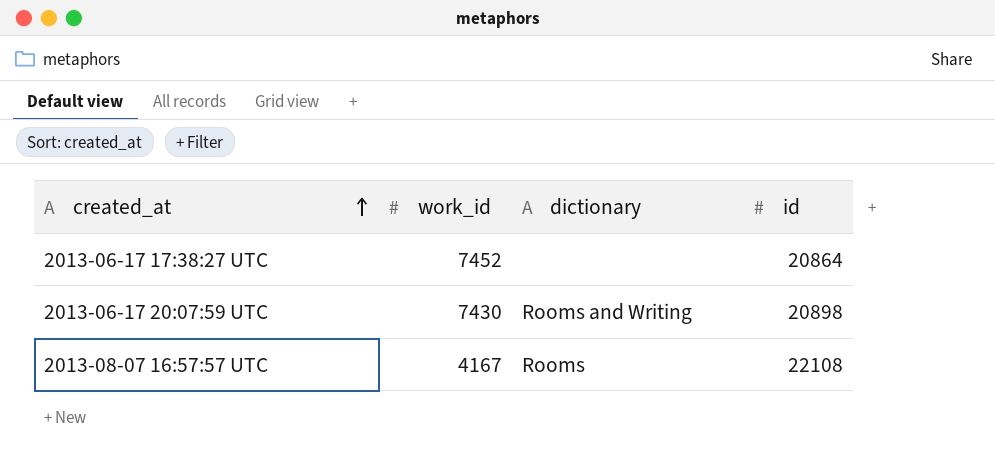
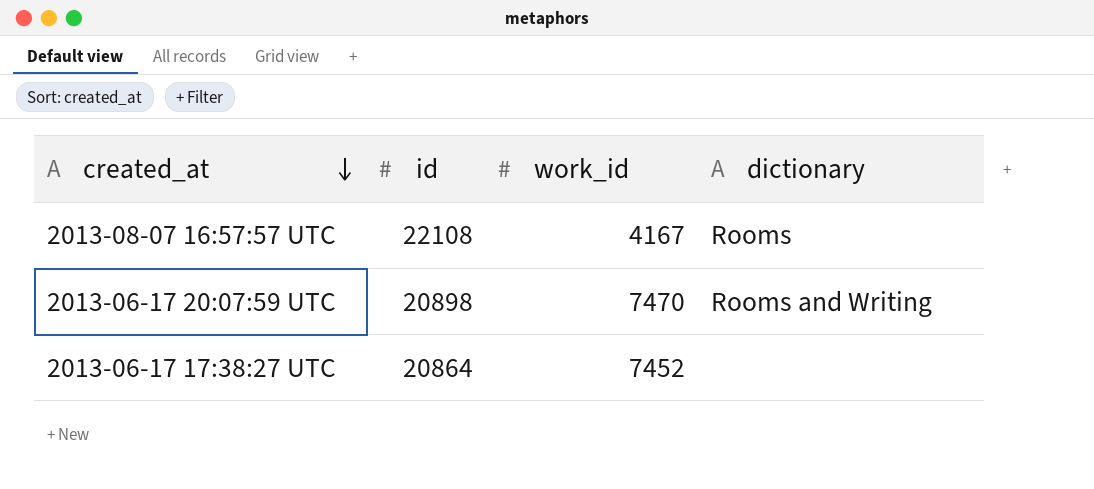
row order: created_at ascending -> created_at descending
column id | position: 4 -> 2
2013-06-17 20:07:59 UTC | work_id: 7430 -> 7470

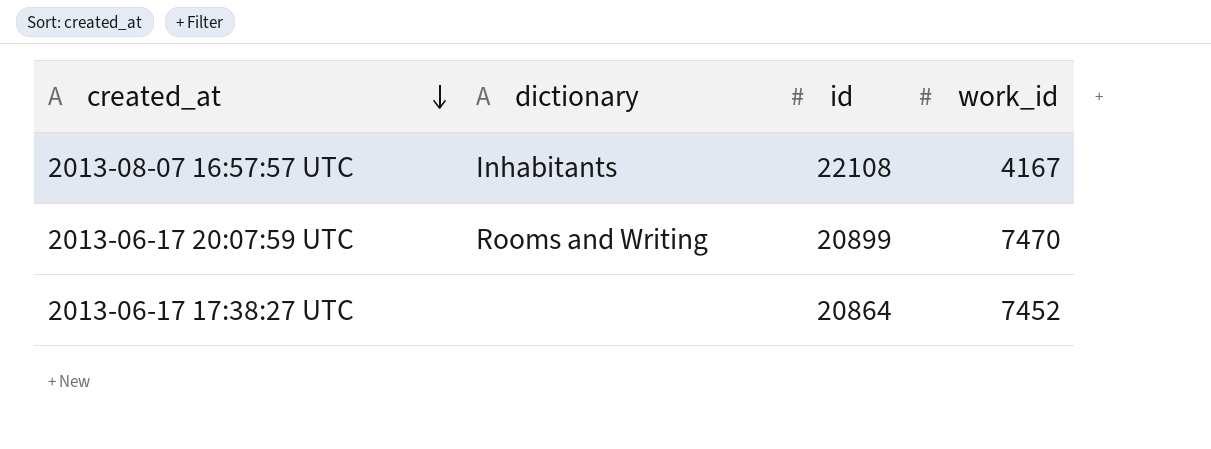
column dictionary | position: 4 -> 2
2013-08-07 16:57:57 UTC | dictionary: Rooms -> Inhabitants
2013-06-17 20:07:59 UTC | id: 20898 -> 20899

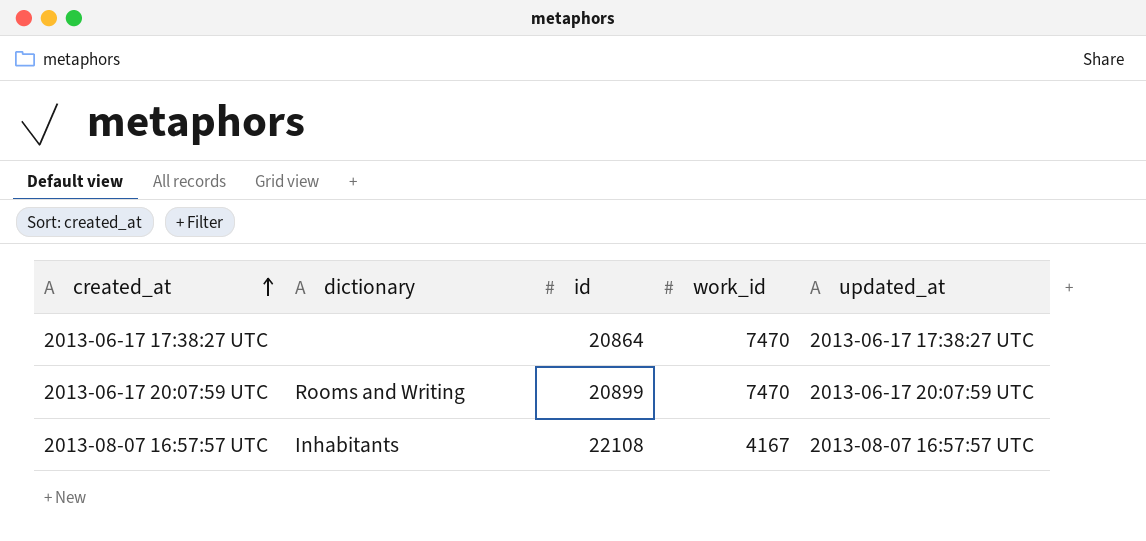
row order: created_at descending -> created_at ascending
column updated_at | position: none -> 5
2013-06-17 17:38:27 UTC | work_id: 7452 -> 7470

